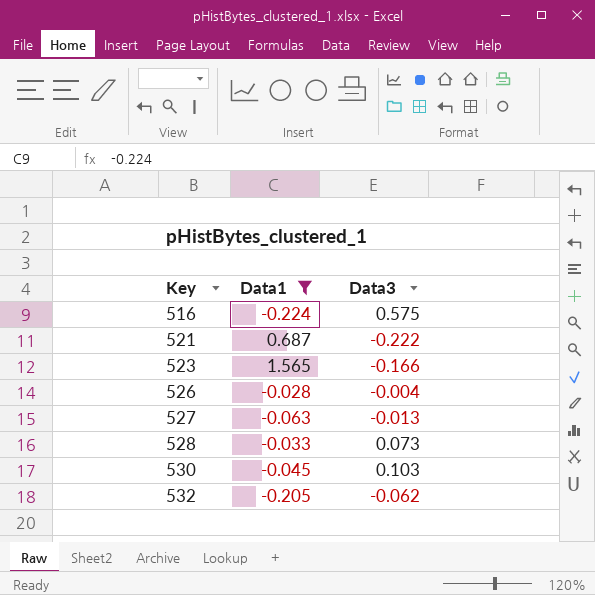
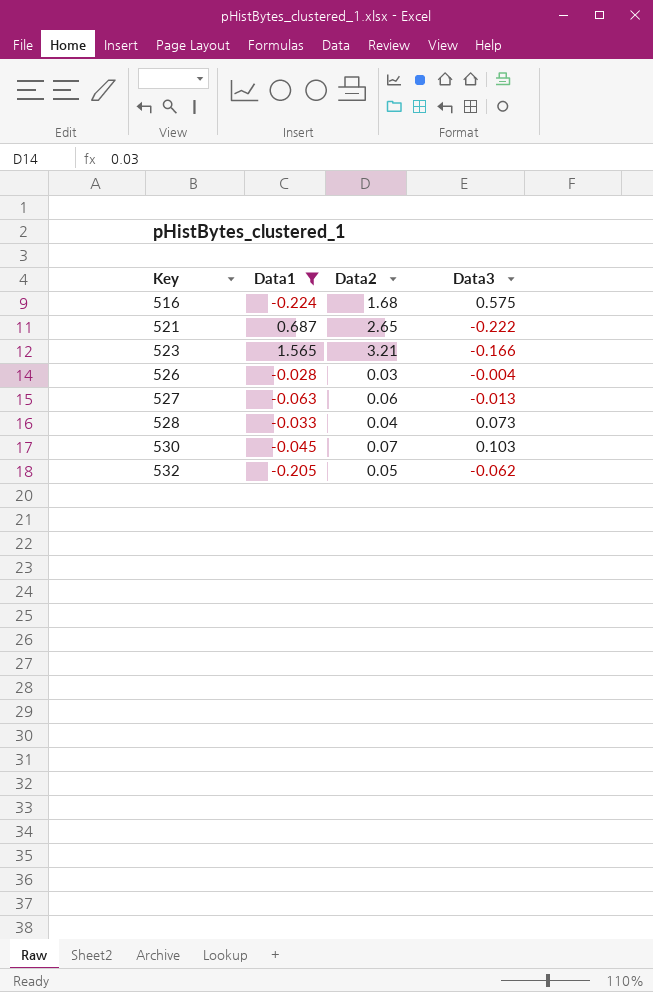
column Data2 | position: none -> 3

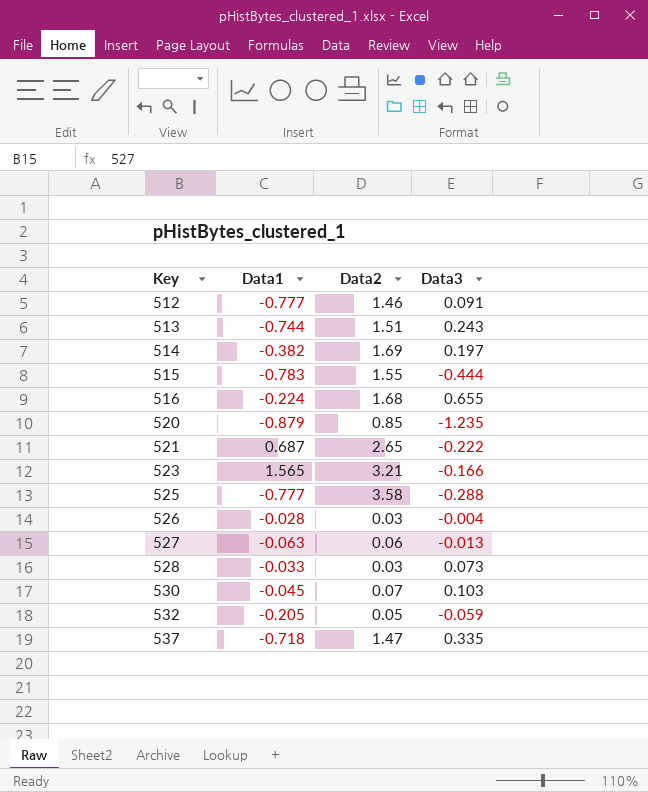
filter: Data1 >= -0.224 -> none
516 | Data3: 0.575 -> 0.655
528 | Data2: 0.04 -> 0.03
532 | Data3: -0.062 -> -0.059

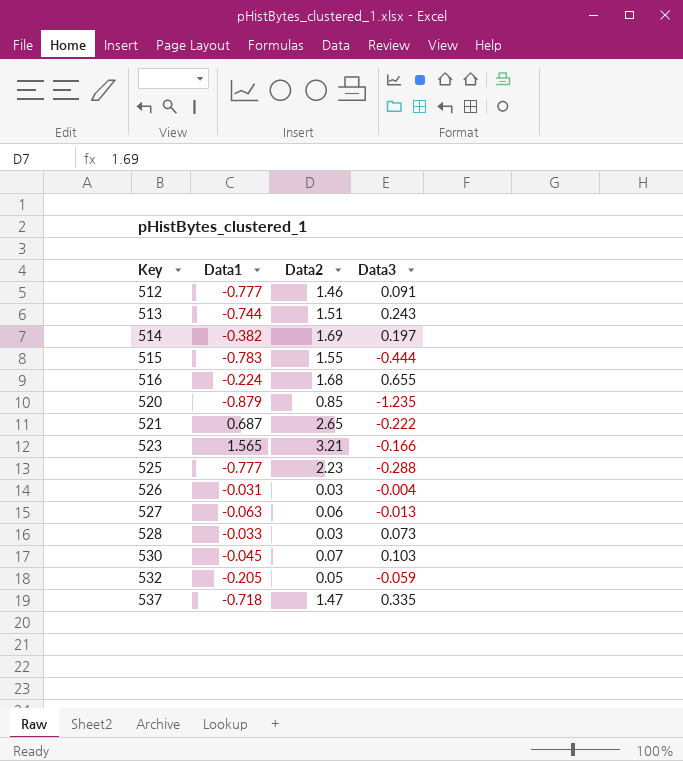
525 | Data2: 3.58 -> 2.23
526 | Data1: -0.028 -> -0.031

